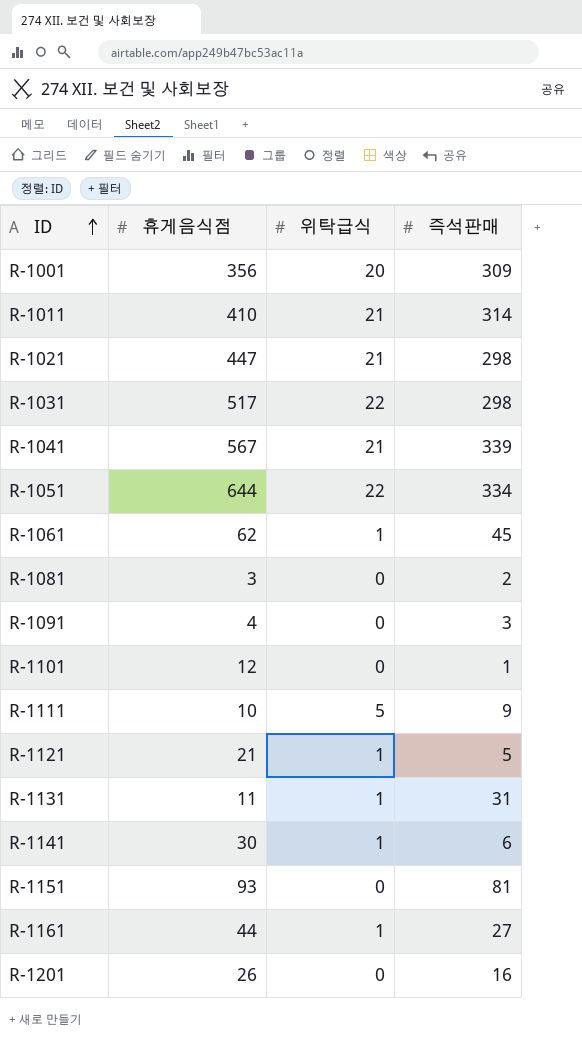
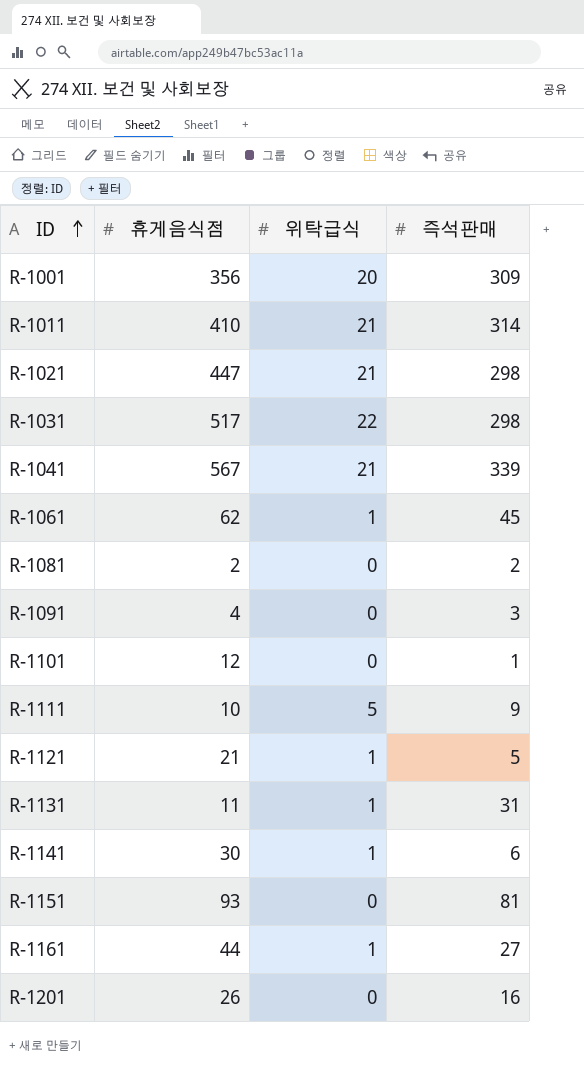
row R-1051: 644 | 22 | 334 -> none
R-1081 | 휴게음식점: 3 -> 2

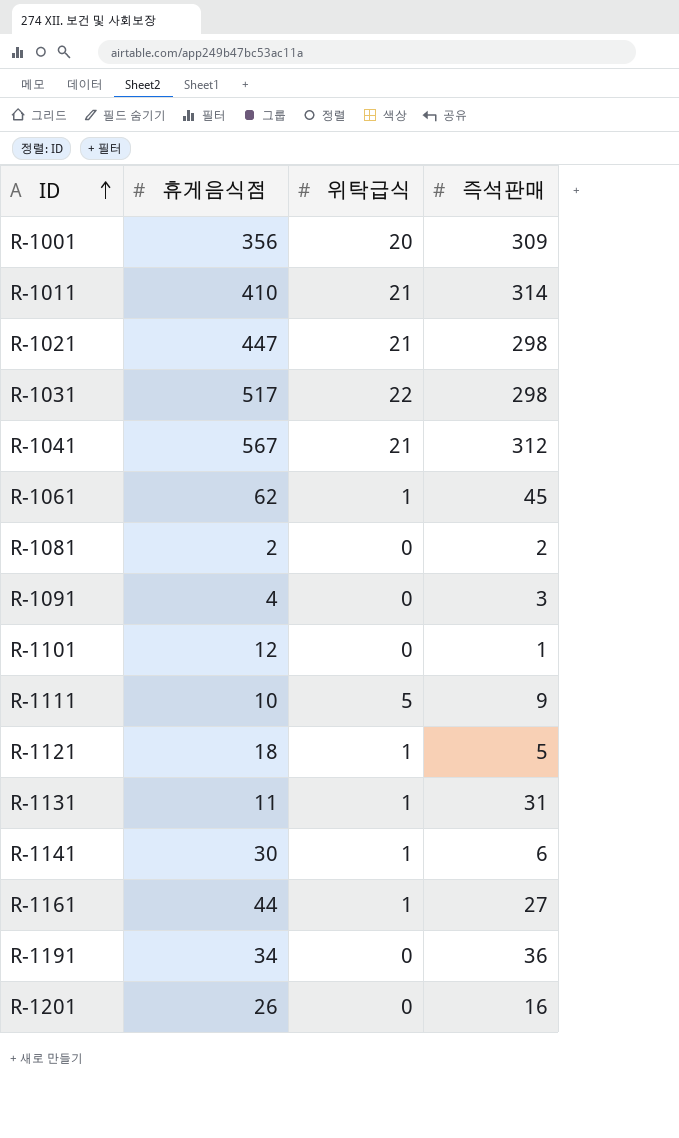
row R-1151: 93 | 0 | 81 -> none
R-1041 | 즉석판매: 339 -> 312
R-1121 | 휴게음식점: 21 -> 18
row R-1191: none -> 34 | 0 | 36

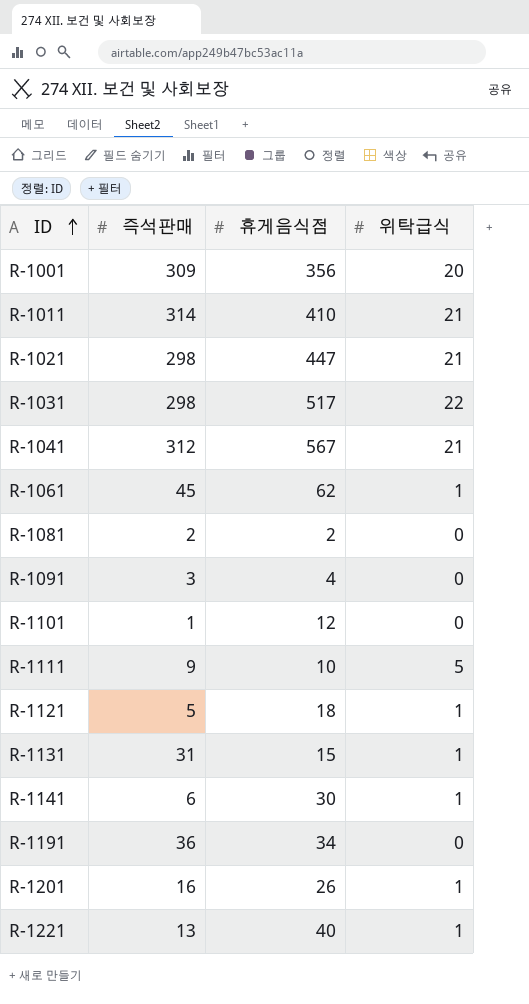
column 즉석판매 | position: 4 -> 2
row R-1161: 44 | 1 | 27 -> none
R-1131 | 휴게음식점: 11 -> 15
R-1201 | 위탁급식: 0 -> 1
row R-1221: none -> 13 | 40 | 1

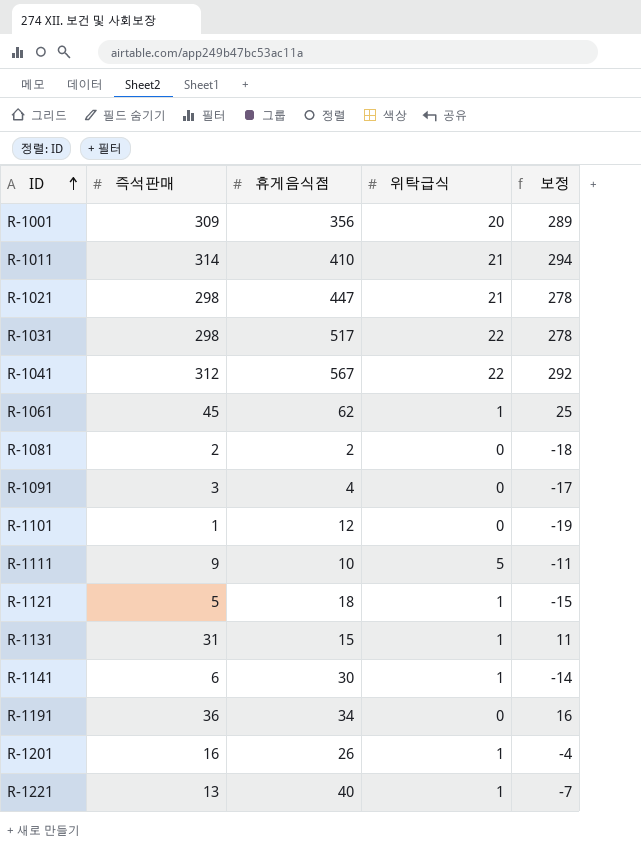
column 보정 | formula: none -> [즉석판매] - 20
R-1041 | 위탁급식: 21 -> 22

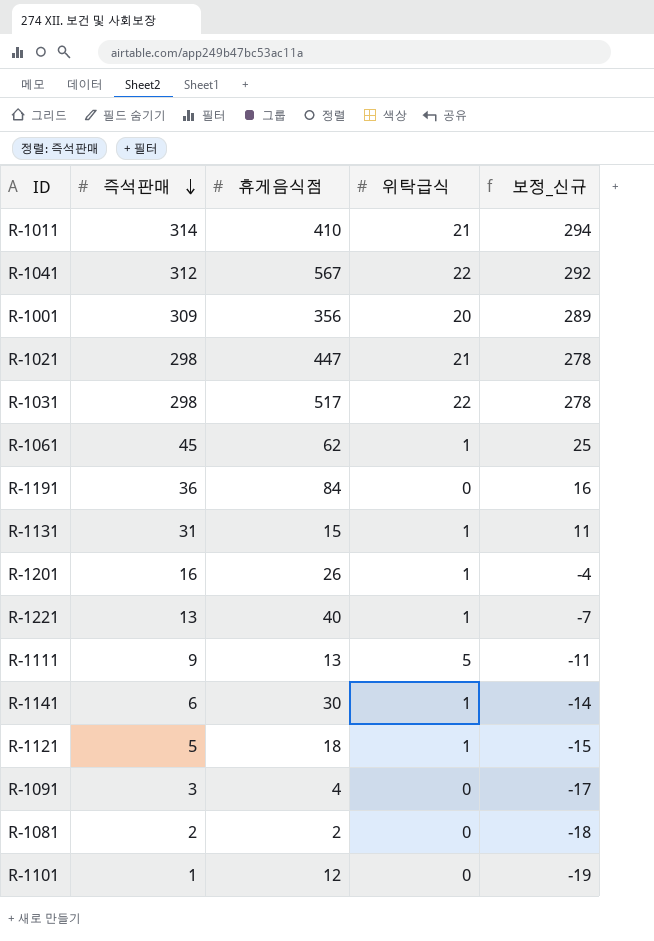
row order: ID ascending -> 즉석판매 descending
column name: 보정 -> 보정_신규
R-1191 | 휴게음식점: 34 -> 84
R-1111 | 휴게음식점: 10 -> 13

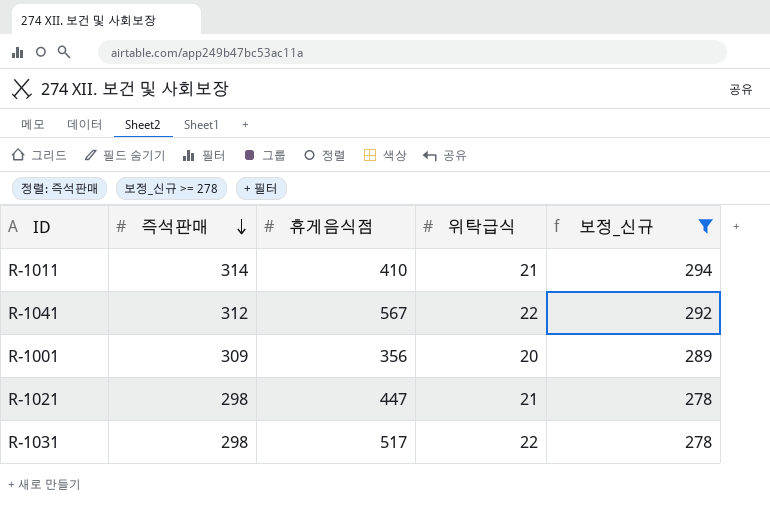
filter: none -> 보정_신규 >= 278

